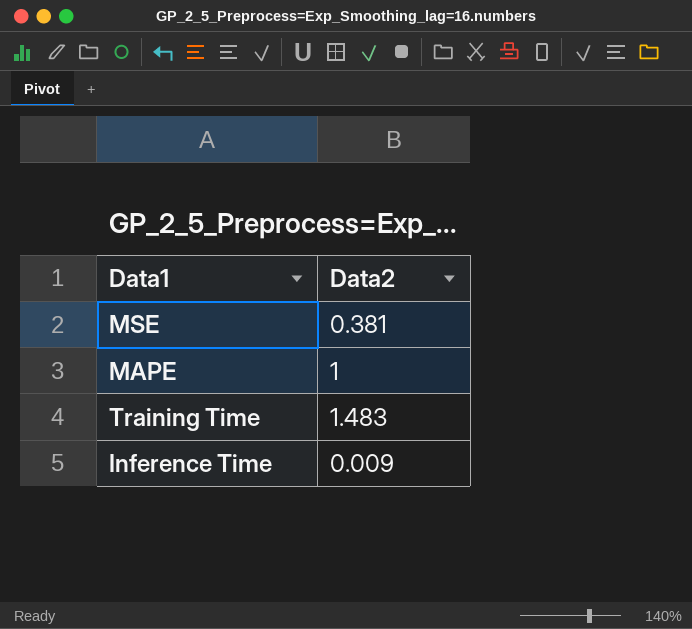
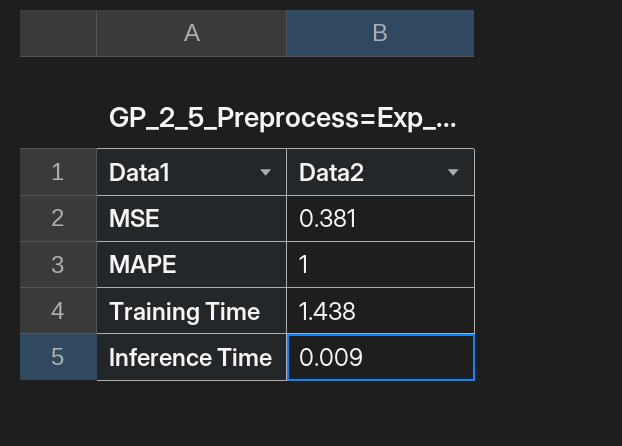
Training Time | Data2: 1.483 -> 1.438

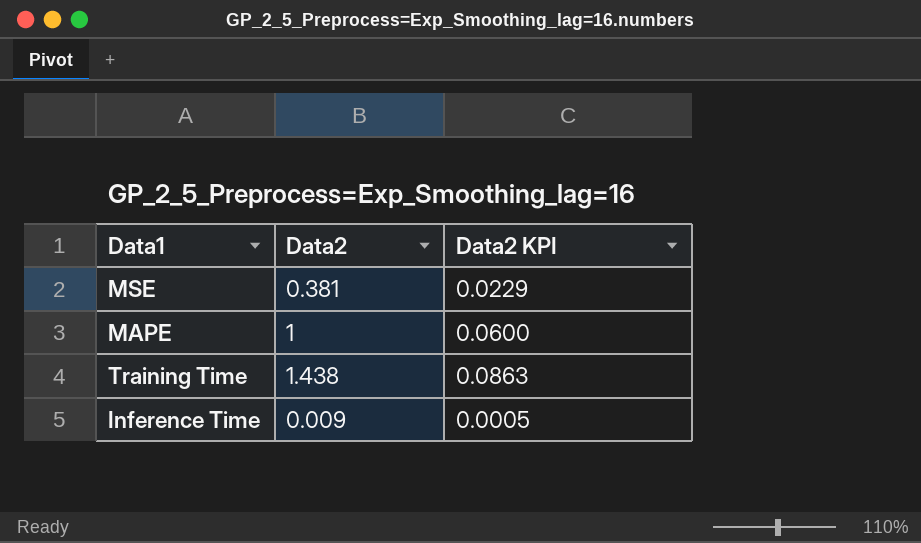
column Data2 KPI | formula: none -> [Data2] * 0.06

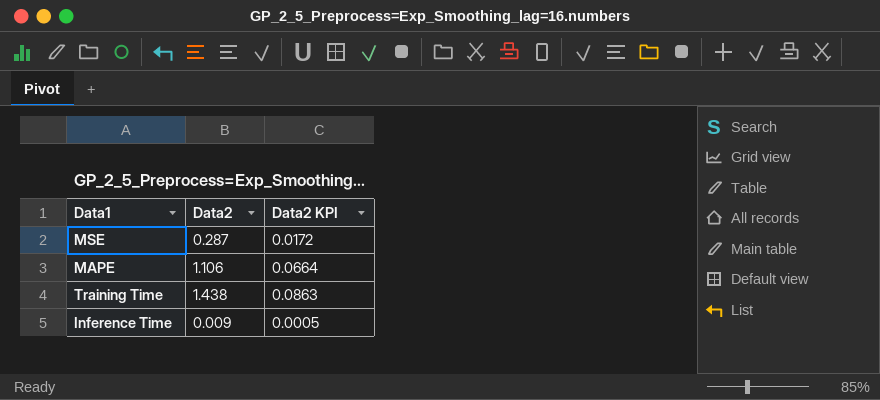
MSE | Data2: 0.381 -> 0.287
MSE | Data2 KPI: 0.0229 -> 0.0172
MAPE | Data2: 1 -> 1.106
MAPE | Data2 KPI: 0.0600 -> 0.0664

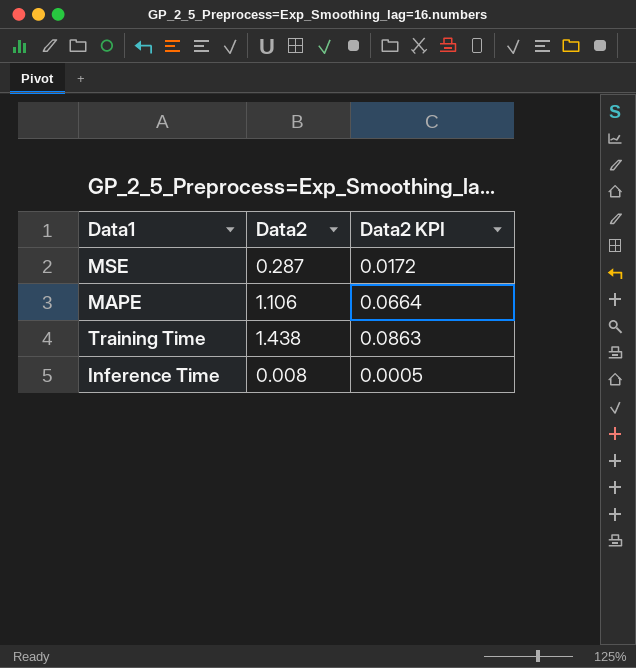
Inference Time | Data2: 0.009 -> 0.008

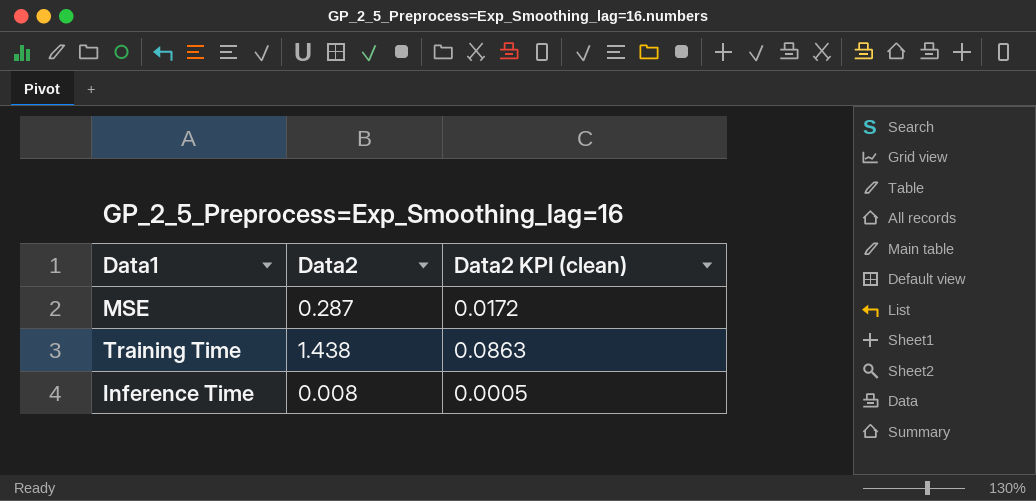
column name: Data2 KPI -> Data2 KPI (clean)
row MAPE: 1.106 | 0.0664 -> none

